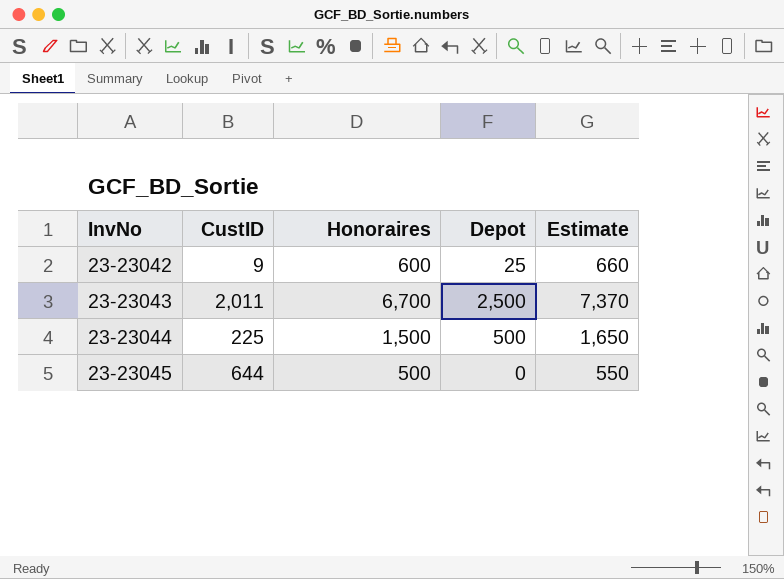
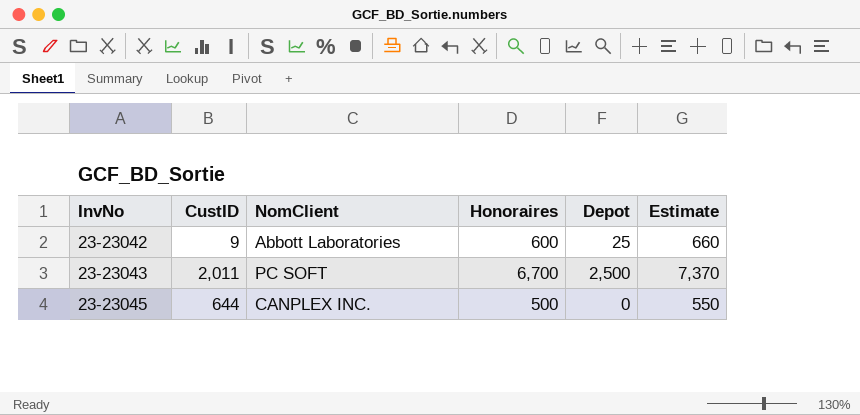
column NomClient | position: none -> 3
row 23-23044: 225 | 1,500 | 500 | 1,650 -> none

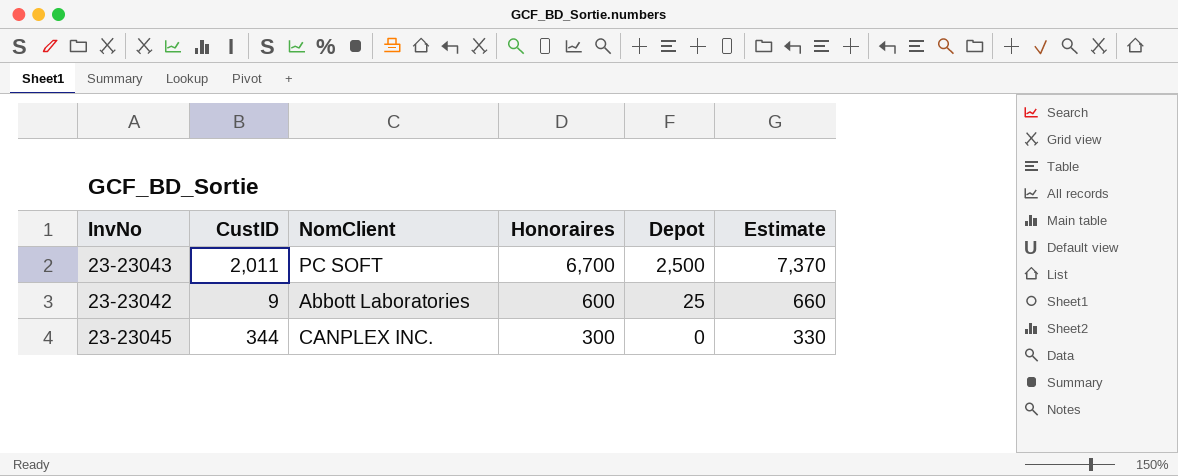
row order: InvNo ascending -> Honoraires descending
23-23045 | CustID: 644 -> 344
23-23045 | Honoraires: 500 -> 300
23-23045 | Estimate: 550 -> 330

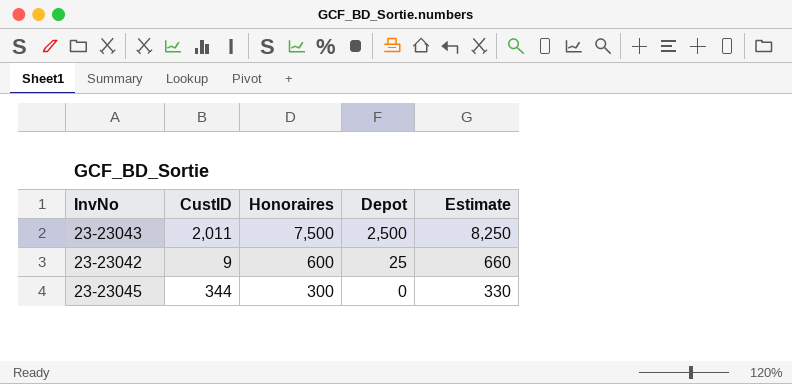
column NomClient | position: 3 -> none
23-23043 | Honoraires: 6,700 -> 7,500
23-23043 | Estimate: 7,370 -> 8,250

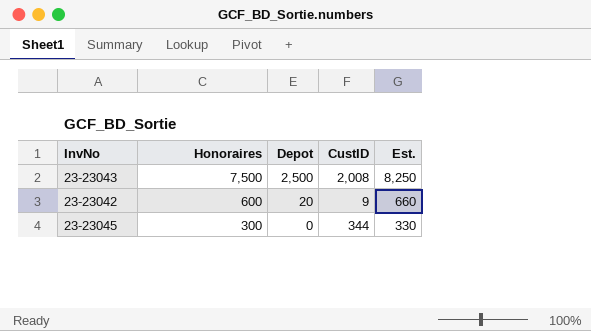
column CustID | position: 2 -> 4
column name: Estimate -> Est.
23-23043 | CustID: 2,011 -> 2,008
23-23042 | Depot: 25 -> 20

